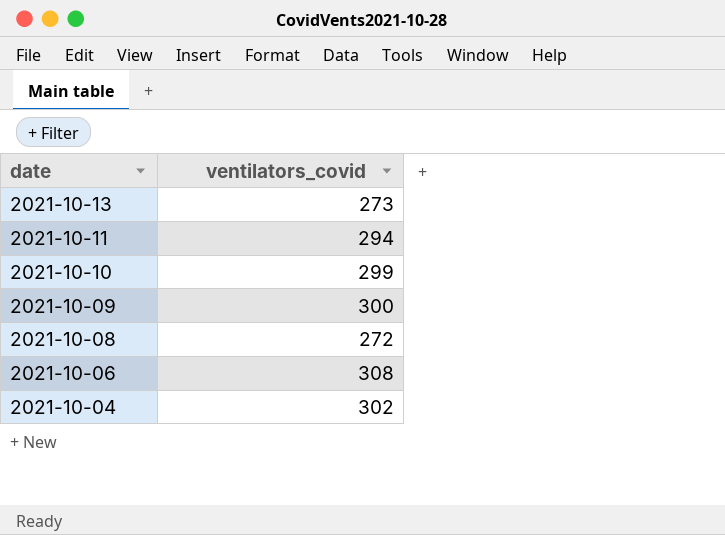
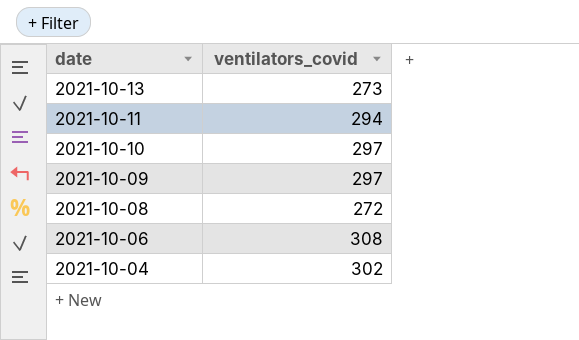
2021-10-10 | ventilators_covid: 299 -> 297
2021-10-09 | ventilators_covid: 300 -> 297

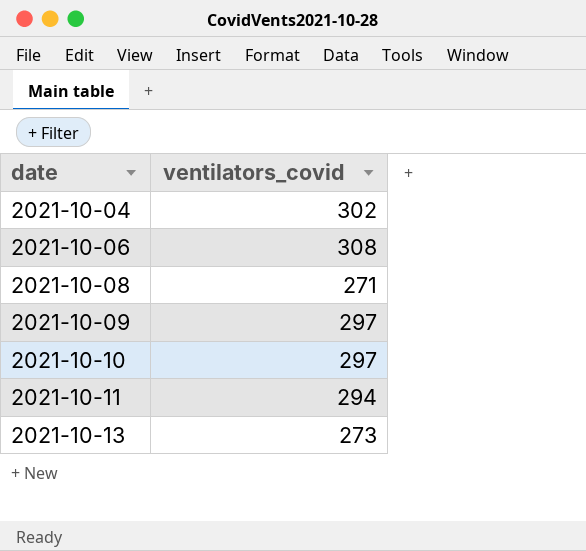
row order: date descending -> date ascending
2021-10-08 | ventilators_covid: 272 -> 271

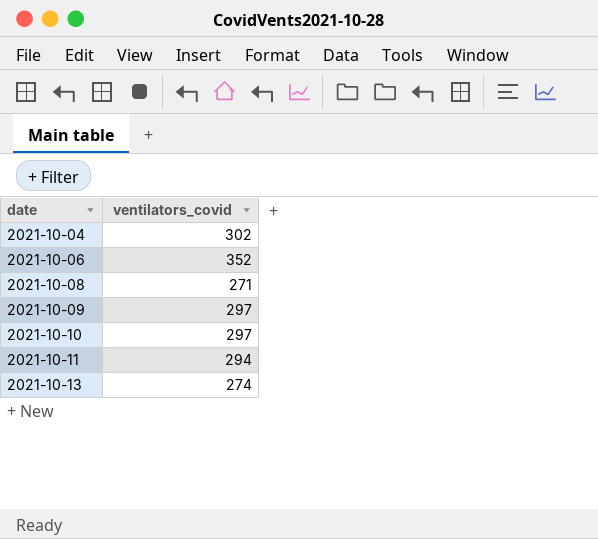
2021-10-06 | ventilators_covid: 308 -> 352
2021-10-13 | ventilators_covid: 273 -> 274

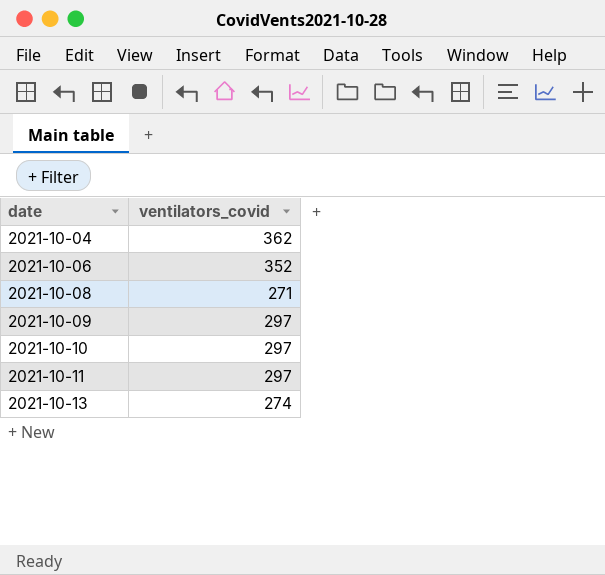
2021-10-04 | ventilators_covid: 302 -> 362
2021-10-11 | ventilators_covid: 294 -> 297

